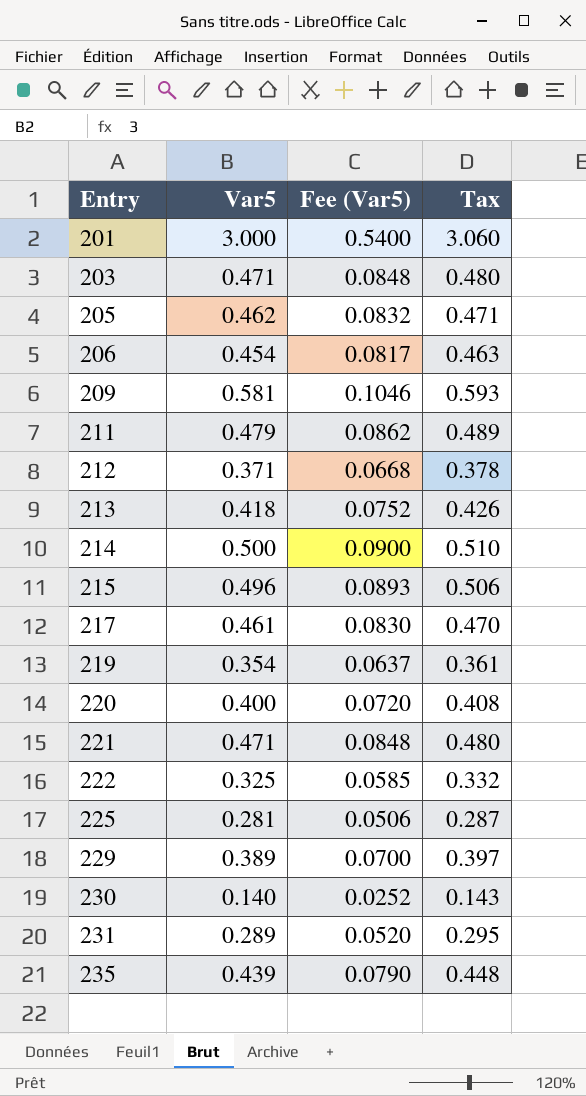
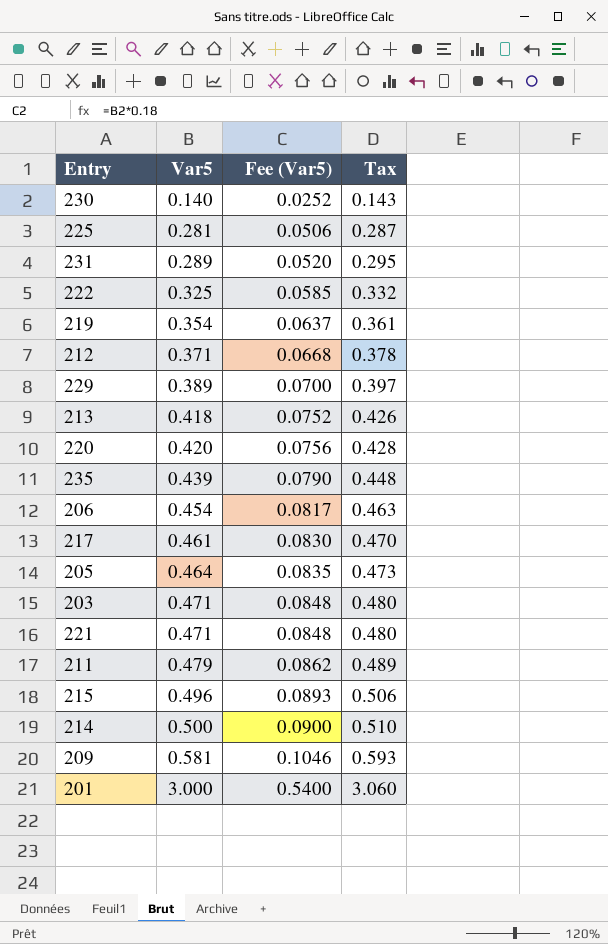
row order: Entry ascending -> Var5 ascending
220 | Var5: 0.400 -> 0.420
220 | Fee (Var5): 0.0720 -> 0.0756
220 | Tax: 0.408 -> 0.428
205 | Var5: 0.462 -> 0.464
205 | Fee (Var5): 0.0832 -> 0.0835
205 | Tax: 0.471 -> 0.473

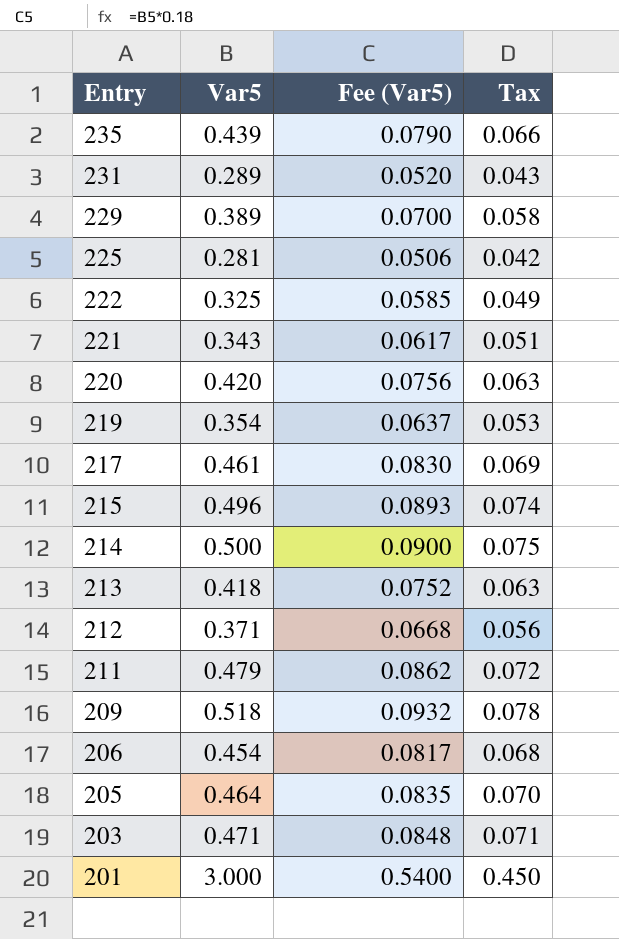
row order: Var5 ascending -> Entry descending
column Tax | formula: [Var5] * 1.02 -> [Var5] * 0.15
row 230: 0.140 | 0.0252 | 0.143 -> none
221 | Var5: 0.471 -> 0.343
221 | Fee (Var5): 0.0848 -> 0.0617
209 | Var5: 0.581 -> 0.518
209 | Fee (Var5): 0.1046 -> 0.0932

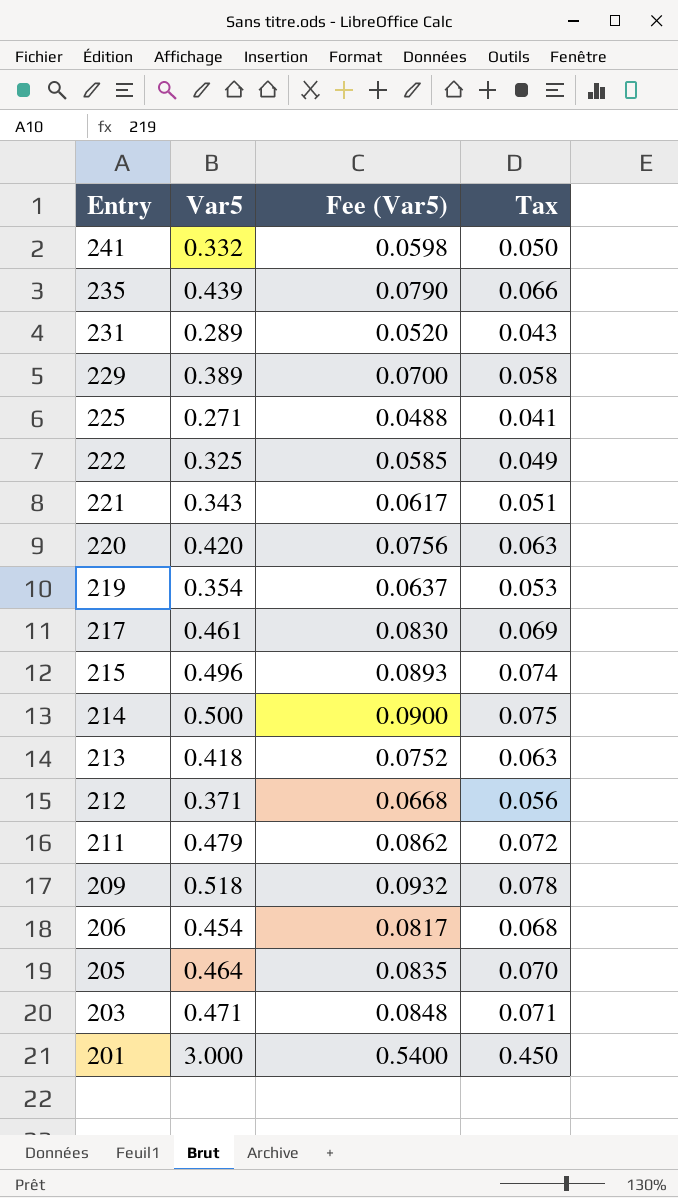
row 241: none -> 0.332 | 0.0598 | 0.050
225 | Var5: 0.281 -> 0.271
225 | Fee (Var5): 0.0506 -> 0.0488
225 | Tax: 0.042 -> 0.041

